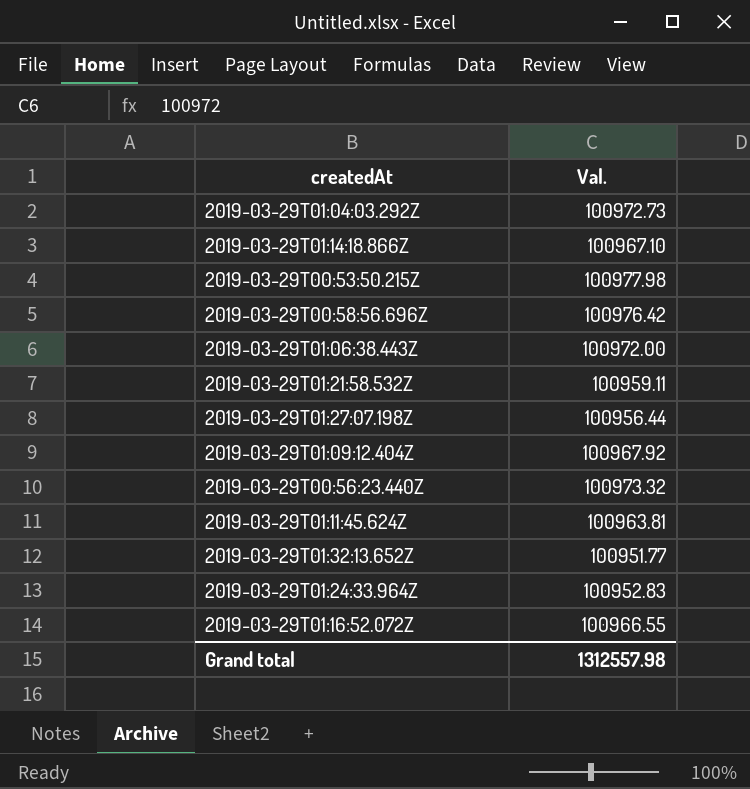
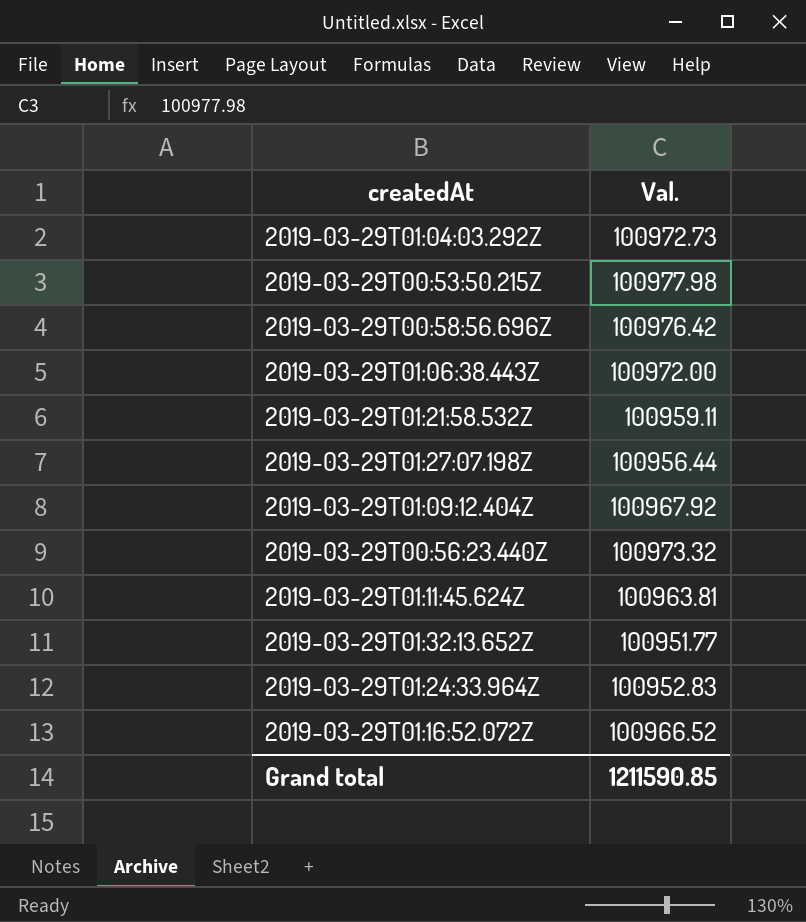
row 2019-03-29T01:14:18.866Z: 100967.10 -> none
2019-03-29T01:16:52.072Z | Val.: 100966.55 -> 100966.52
Grand total | Val.: 1312557.98 -> 1211590.85

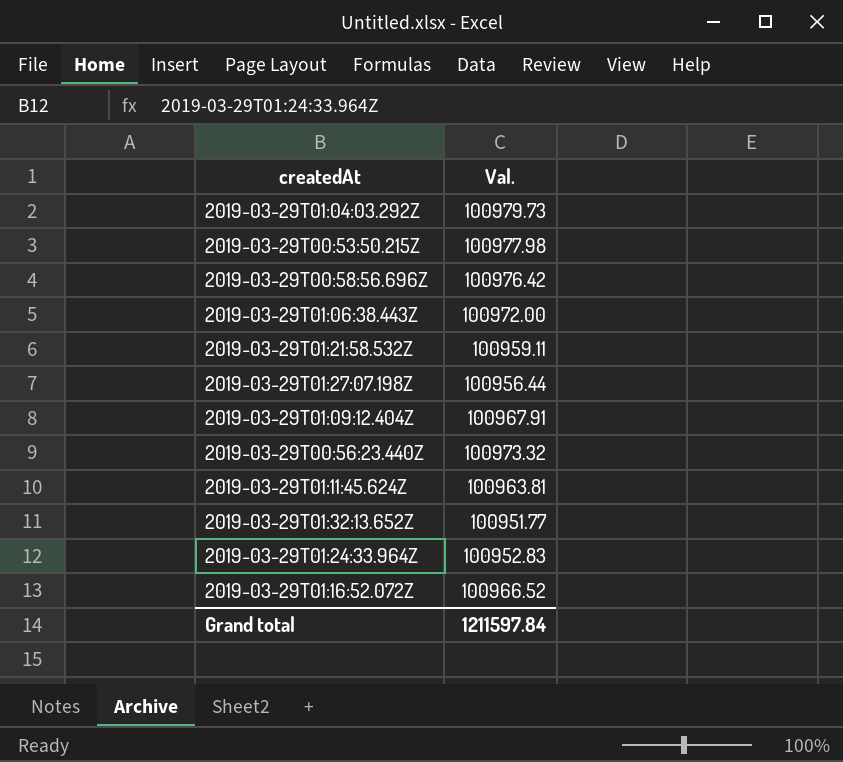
2019-03-29T01:04:03.292Z | Val.: 100972.73 -> 100979.73
2019-03-29T01:09:12.404Z | Val.: 100967.92 -> 100967.91
Grand total | Val.: 1211590.85 -> 1211597.84

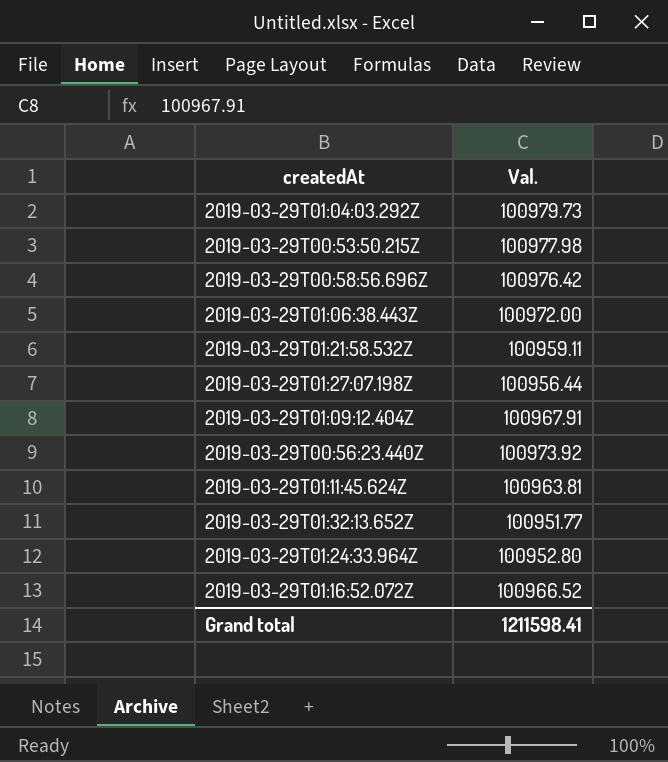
2019-03-29T00:56:23.440Z | Val.: 100973.32 -> 100973.92
2019-03-29T01:24:33.964Z | Val.: 100952.83 -> 100952.80
Grand total | Val.: 1211597.84 -> 1211598.41

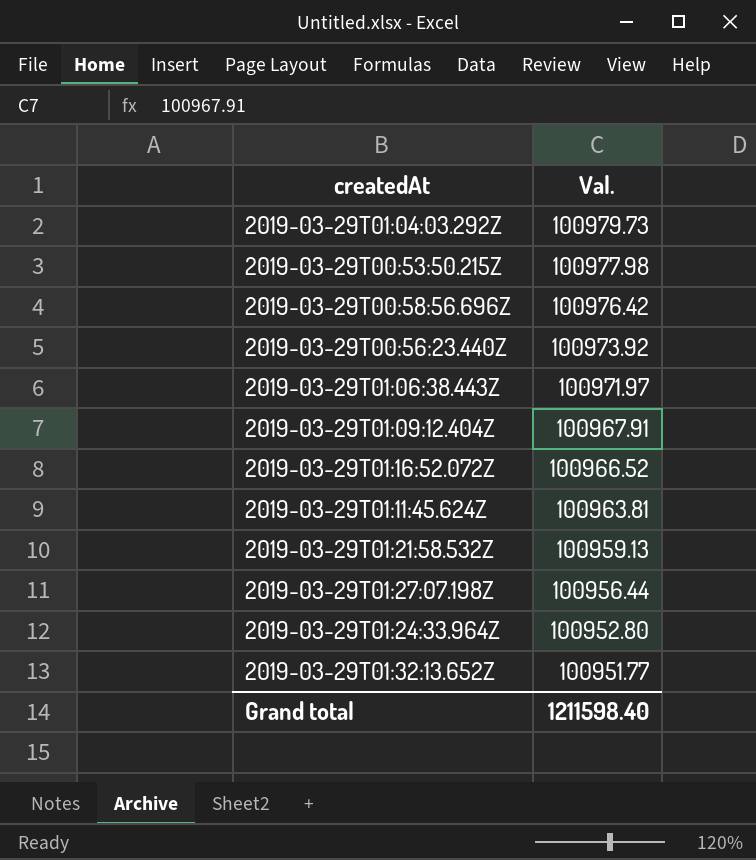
row order: none -> Val. descending
2019-03-29T01:06:38.443Z | Val.: 100972.00 -> 100971.97
2019-03-29T01:21:58.532Z | Val.: 100959.11 -> 100959.13
Grand total | Val.: 1211598.41 -> 1211598.40

